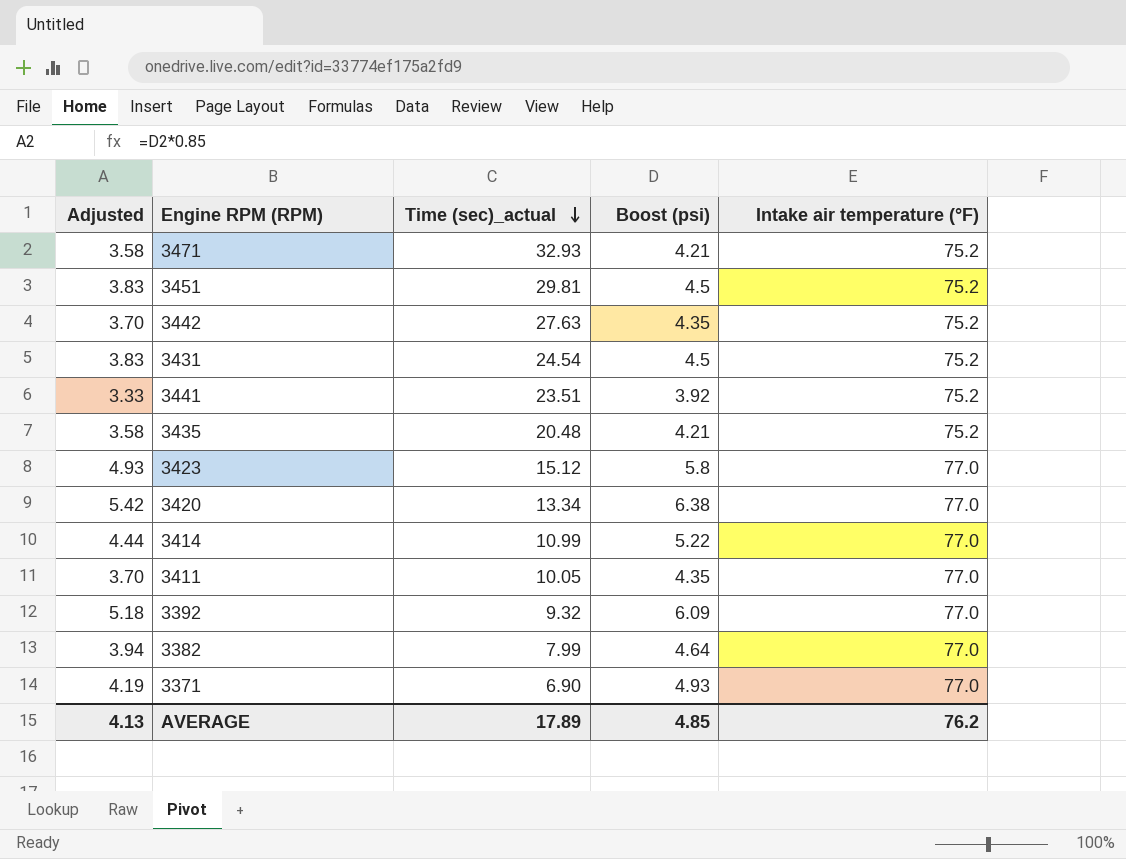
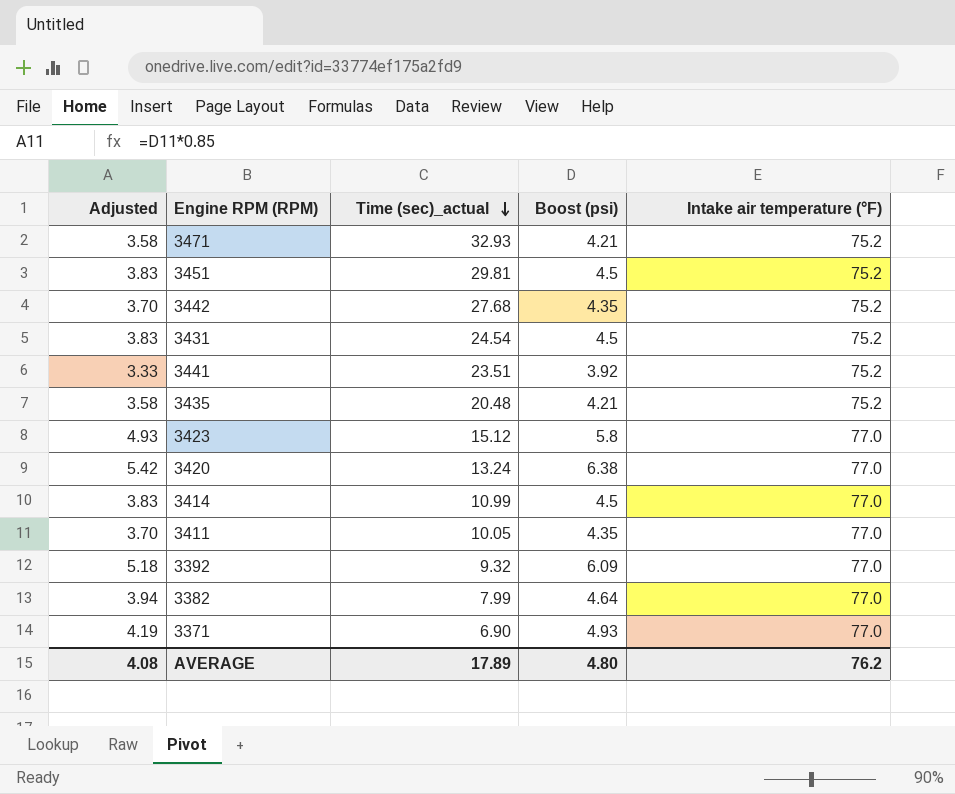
3442 | Time (sec)_actual: 27.63 -> 27.68
3420 | Time (sec)_actual: 13.34 -> 13.24
3414 | Adjusted: 4.44 -> 3.83
3414 | Boost (psi): 5.22 -> 4.5
AVERAGE | Adjusted: 4.13 -> 4.08
AVERAGE | Boost (psi): 4.85 -> 4.80

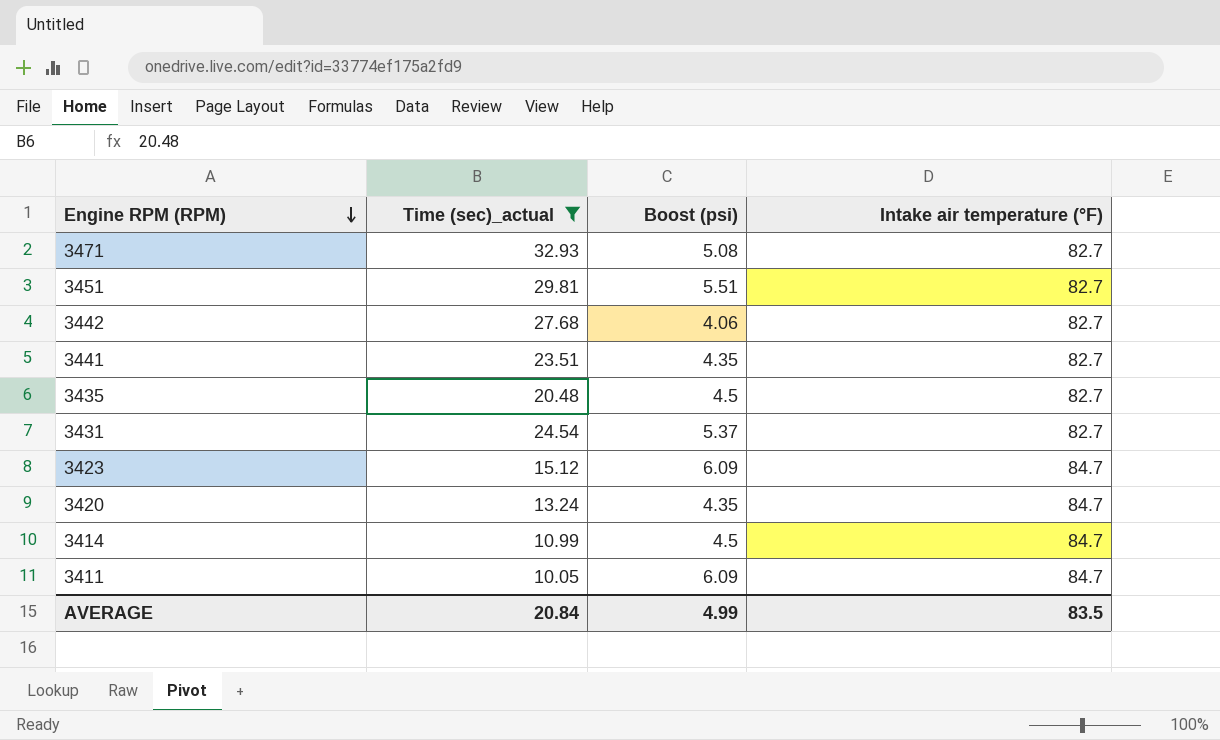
filter: none -> Time (sec)_actual >= 10.05
row order: Time (sec)_actual descending -> Engine RPM (RPM) descending
column Adjusted | formula: [Boost (psi)] * 0.85 -> none
3471 | Boost (psi): 4.21 -> 5.08
3471 | Intake air temperature (°F): 75.2 -> 82.7
3451 | Boost (psi): 4.5 -> 5.51
3451 | Intake air temperature (°F): 75.2 -> 82.7
3442 | Boost (psi): 4.35 -> 4.06
3442 | Intake air temperature (°F): 75.2 -> 82.7
3441 | Boost (psi): 3.92 -> 4.35
3441 | Intake air temperature (°F): 75.2 -> 82.7
3435 | Boost (psi): 4.21 -> 4.5
3435 | Intake air temperature (°F): 75.2 -> 82.7
3431 | Boost (psi): 4.5 -> 5.37
3431 | Intake air temperature (°F): 75.2 -> 82.7
3423 | Boost (psi): 5.8 -> 6.09
3423 | Intake air temperature (°F): 77.0 -> 84.7
3420 | Boost (psi): 6.38 -> 4.35
3420 | Intake air temperature (°F): 77.0 -> 84.7
3414 | Intake air temperature (°F): 77.0 -> 84.7
3411 | Boost (psi): 4.35 -> 6.09
3411 | Intake air temperature (°F): 77.0 -> 84.7
AVERAGE | Time (sec)_actual: 17.89 -> 20.84
AVERAGE | Boost (psi): 4.80 -> 4.99
AVERAGE | Intake air temperature (°F): 76.2 -> 83.5

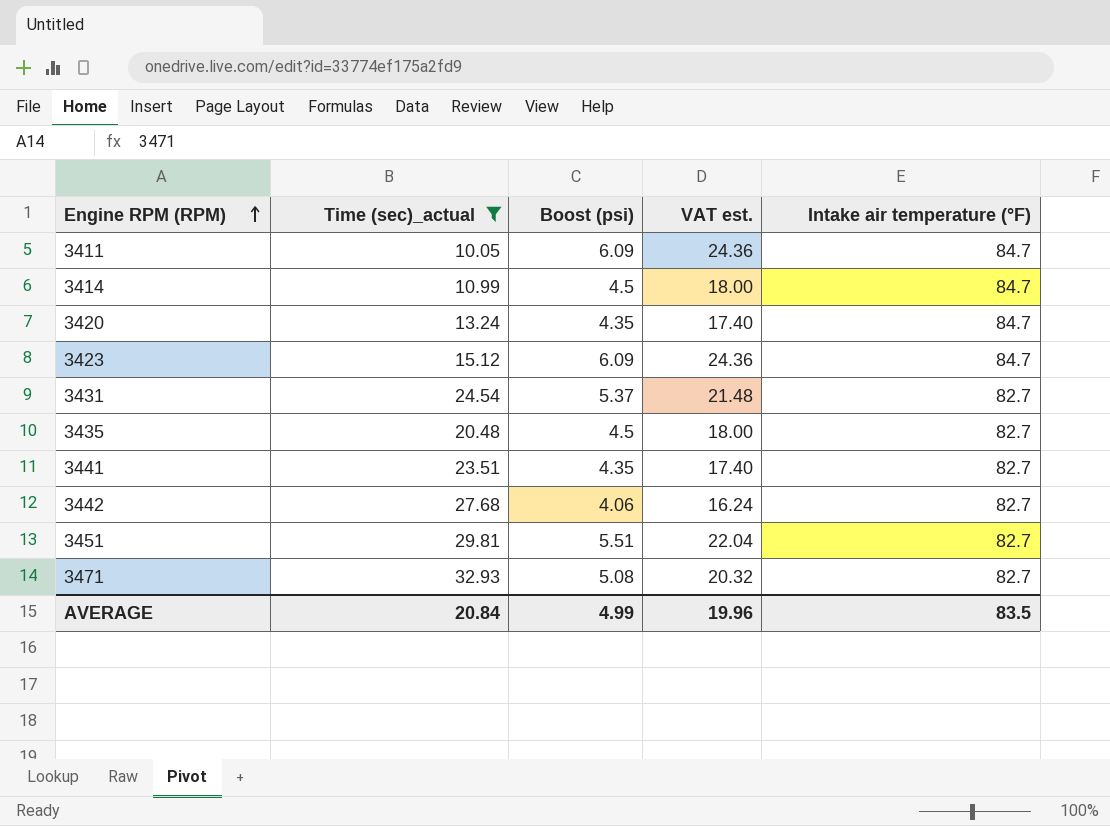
row order: Engine RPM (RPM) descending -> Engine RPM (RPM) ascending
column VAT est. | formula: none -> [Boost (psi)] * 4

